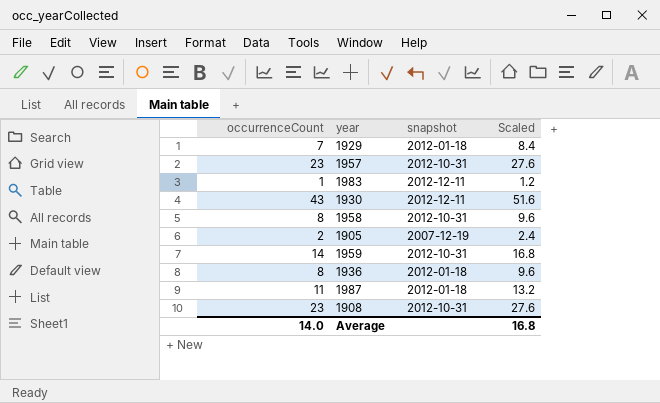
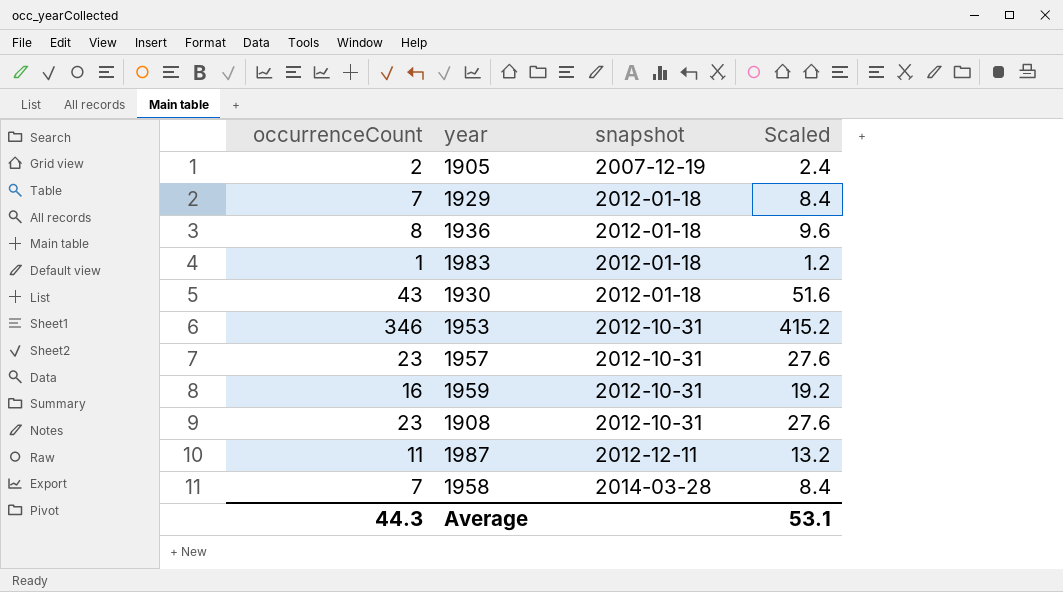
row order: none -> snapshot ascending
1983 | snapshot: 2012-12-11 -> 2012-01-18
1930 | snapshot: 2012-12-11 -> 2012-01-18
row 1953: none -> 346 | 2012-10-31 | 415.2
1959 | occurrenceCount: 14 -> 16
1959 | Scaled: 16.8 -> 19.2
1987 | snapshot: 2012-01-18 -> 2012-12-11
1958 | occurrenceCount: 8 -> 7
1958 | snapshot: 2012-10-31 -> 2014-03-28
1958 | Scaled: 9.6 -> 8.4
Average | occurrenceCount: 14.0 -> 44.3
Average | Scaled: 16.8 -> 53.1

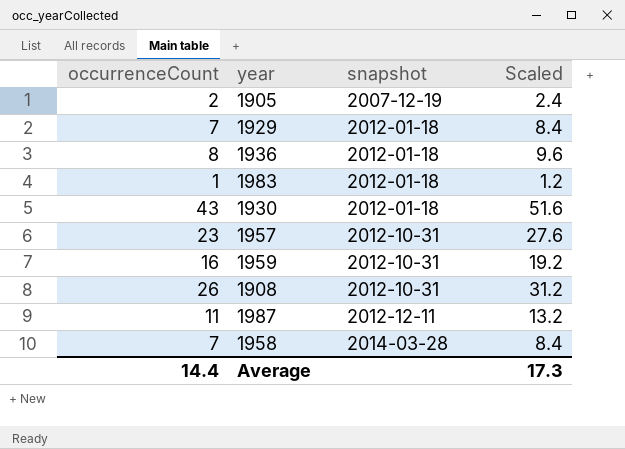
row 1953: 346 | 2012-10-31 | 415.2 -> none
1908 | occurrenceCount: 23 -> 26
1908 | Scaled: 27.6 -> 31.2
Average | occurrenceCount: 44.3 -> 14.4
Average | Scaled: 53.1 -> 17.3

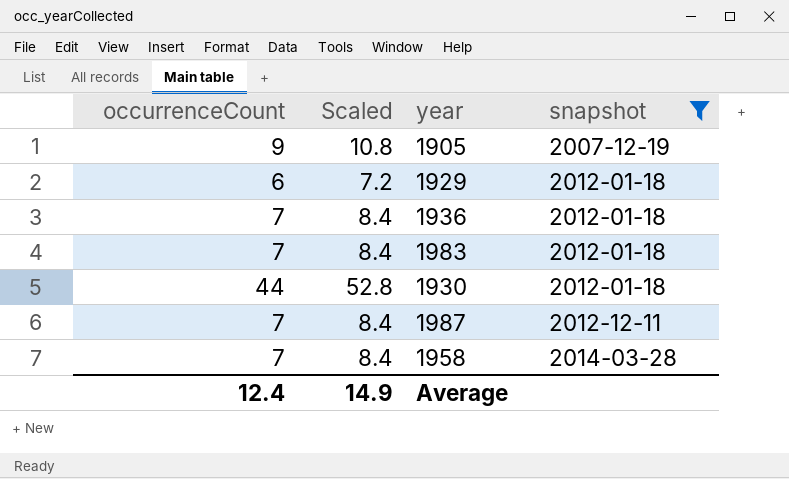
filter: none -> snapshot != 2012-10-31
column Scaled | position: 4 -> 2
1905 | occurrenceCount: 2 -> 9
1905 | Scaled: 2.4 -> 10.8
1929 | occurrenceCount: 7 -> 6
1929 | Scaled: 8.4 -> 7.2
1936 | occurrenceCount: 8 -> 7
1936 | Scaled: 9.6 -> 8.4
1983 | occurrenceCount: 1 -> 7
1983 | Scaled: 1.2 -> 8.4
1930 | occurrenceCount: 43 -> 44
1930 | Scaled: 51.6 -> 52.8
1987 | occurrenceCount: 11 -> 7
1987 | Scaled: 13.2 -> 8.4
Average | occurrenceCount: 14.4 -> 12.4
Average | Scaled: 17.3 -> 14.9

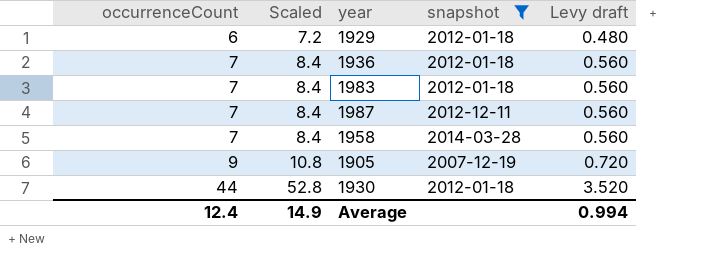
row order: snapshot ascending -> occurrenceCount ascending
column Levy draft | formula: none -> [occurrenceCount] * 0.08

